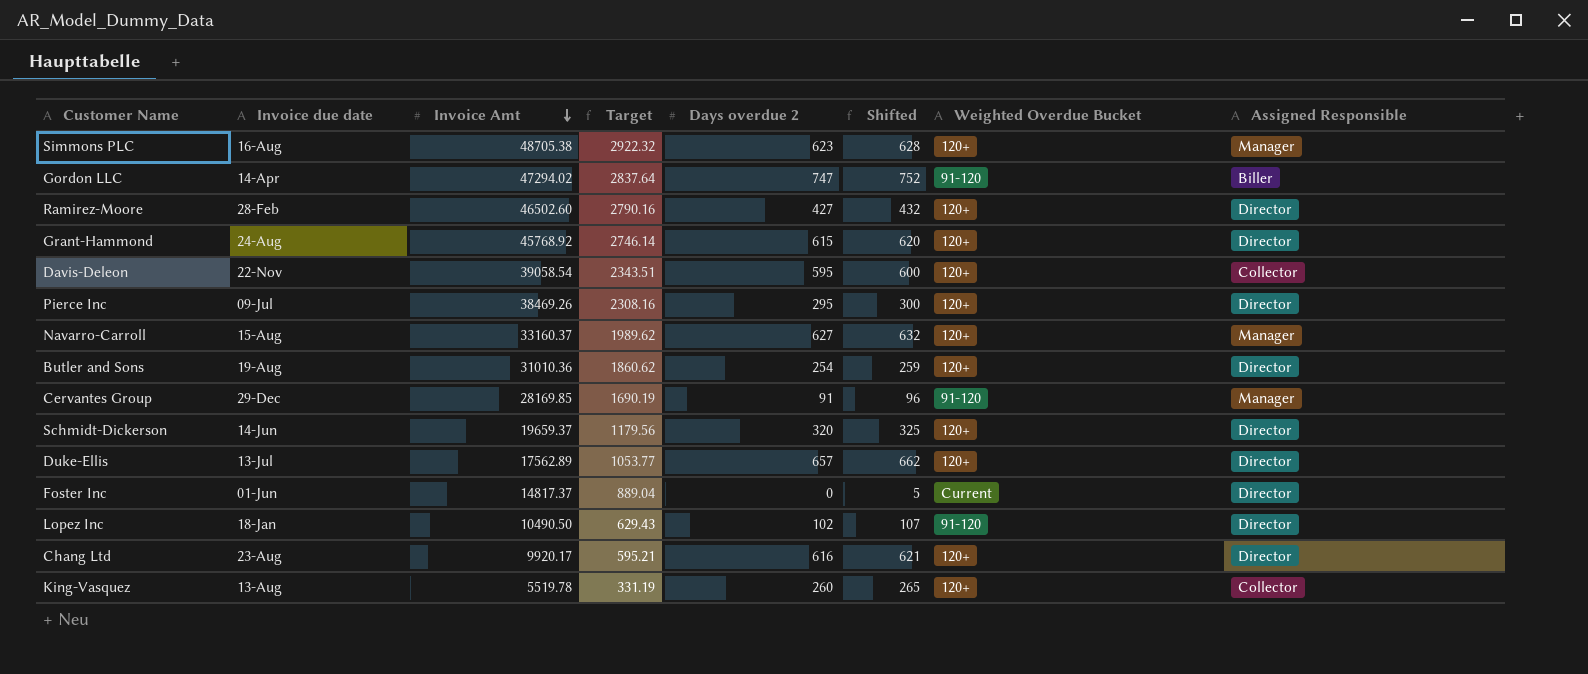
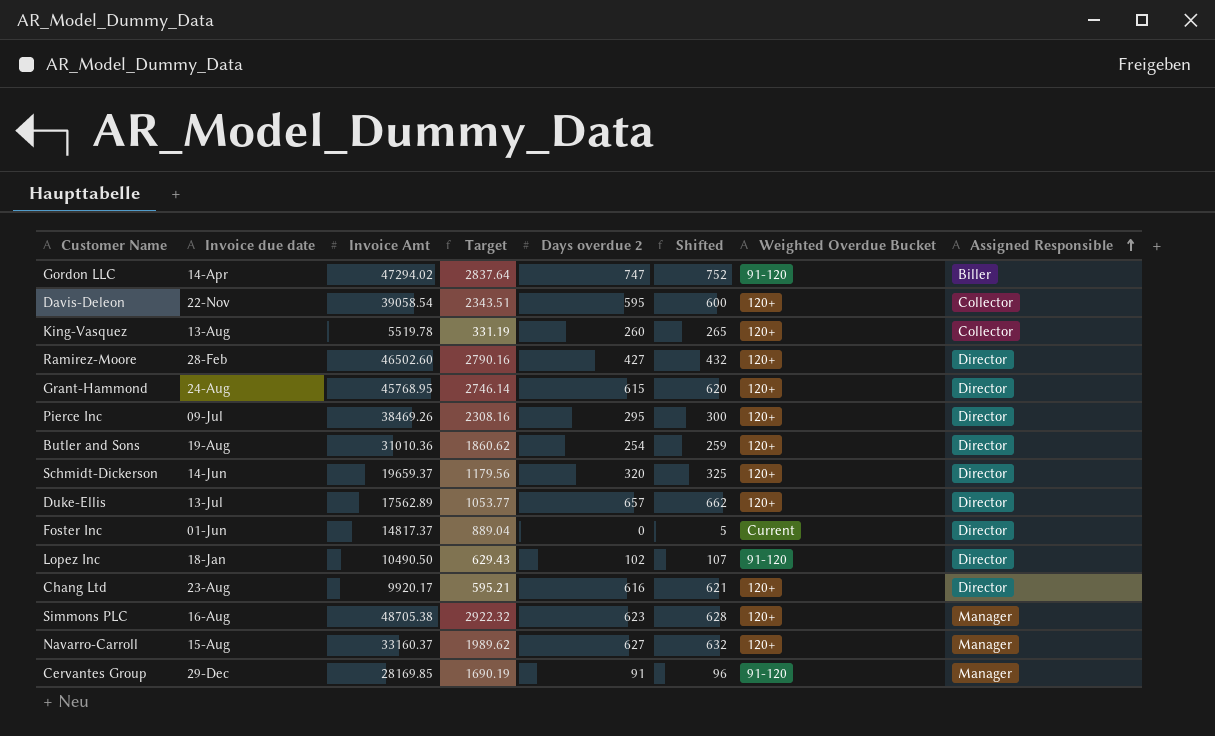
row order: Invoice Amt descending -> Assigned Responsible ascending
Grant-Hammond | Invoice Amt: 45768.92 -> 45768.95

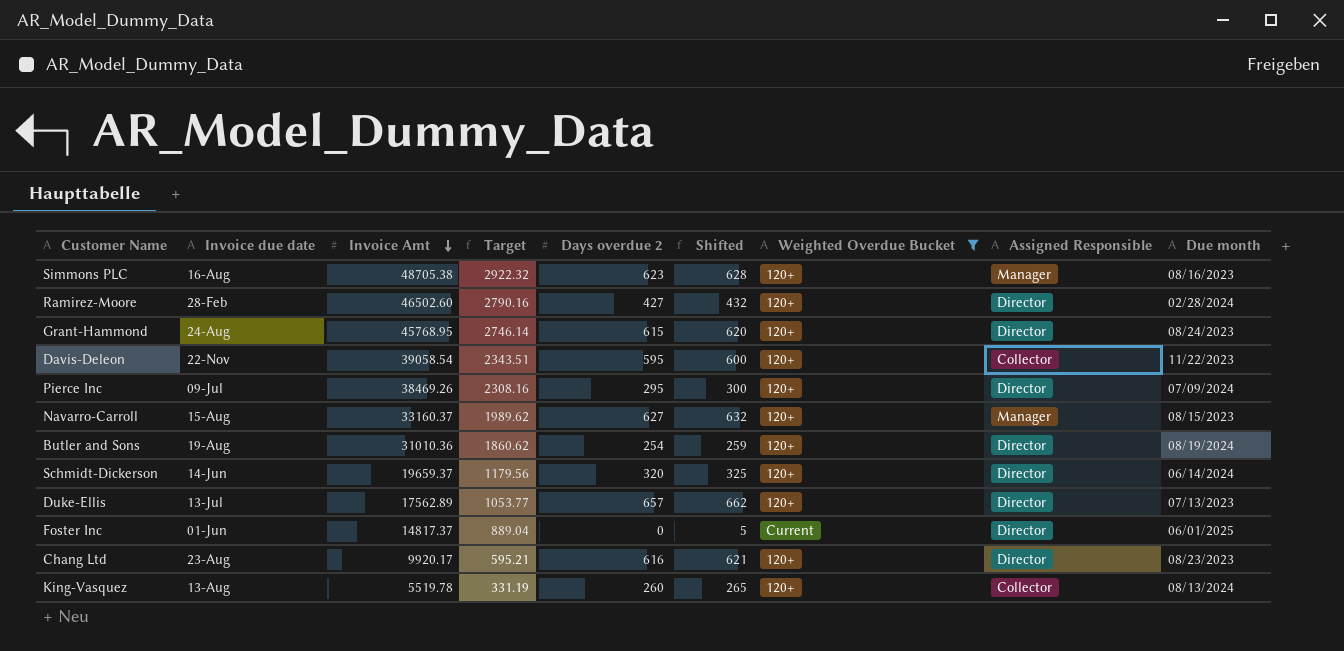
filter: none -> Weighted Overdue Bucket != 91-120
row order: Assigned Responsible ascending -> Invoice Amt descending
column Due month | position: none -> 9

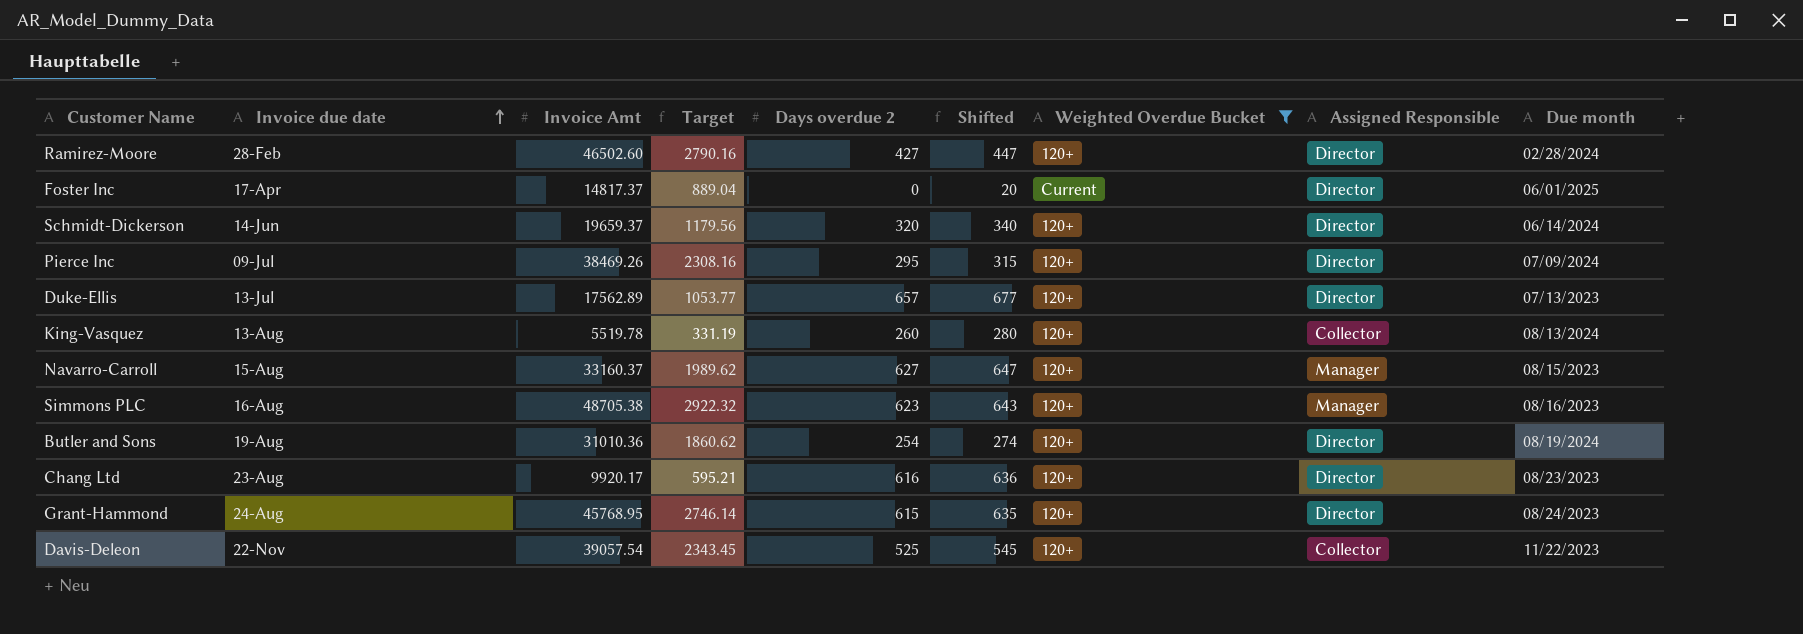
row order: Invoice Amt descending -> Invoice due date ascending
column Shifted | formula: [Days overdue 2] + 5 -> [Days overdue 2] + 20
Foster Inc | Invoice due date: 01-Jun -> 17-Apr
Davis-Deleon | Invoice Amt: 39058.54 -> 39057.54
Davis-Deleon | Target: 2343.51 -> 2343.45
Davis-Deleon | Days overdue 2: 595 -> 525

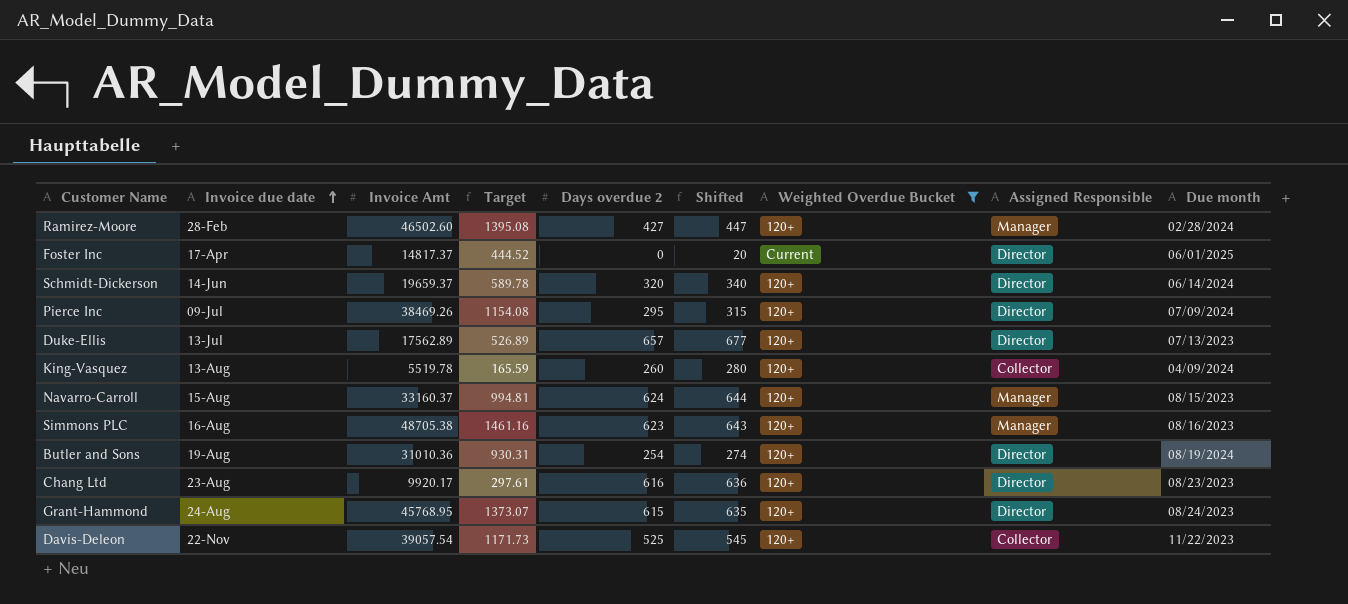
column Target | formula: [Invoice Amt] * 0.06 -> [Invoice Amt] * 0.03
Ramirez-Moore | Assigned Responsible: Director -> Manager
King-Vasquez | Due month: 08/13/2024 -> 04/09/2024
Navarro-Carroll | Days overdue 2: 627 -> 624
Navarro-Carroll | Shifted: 647 -> 644

